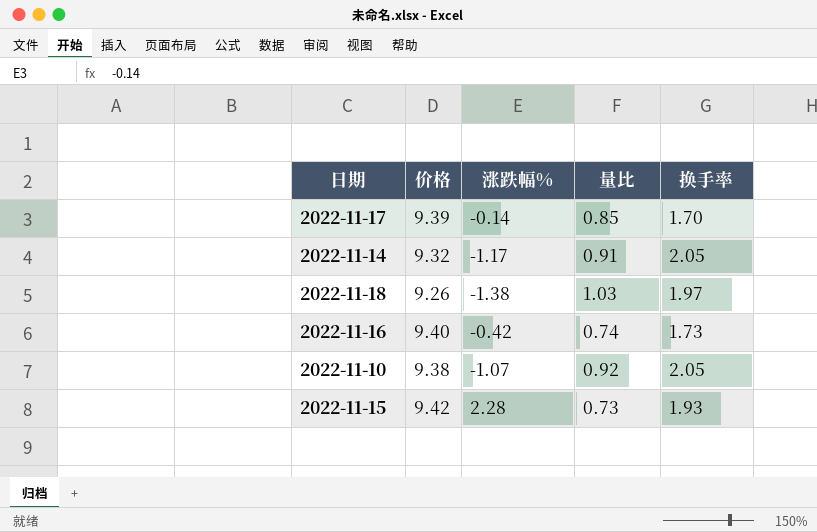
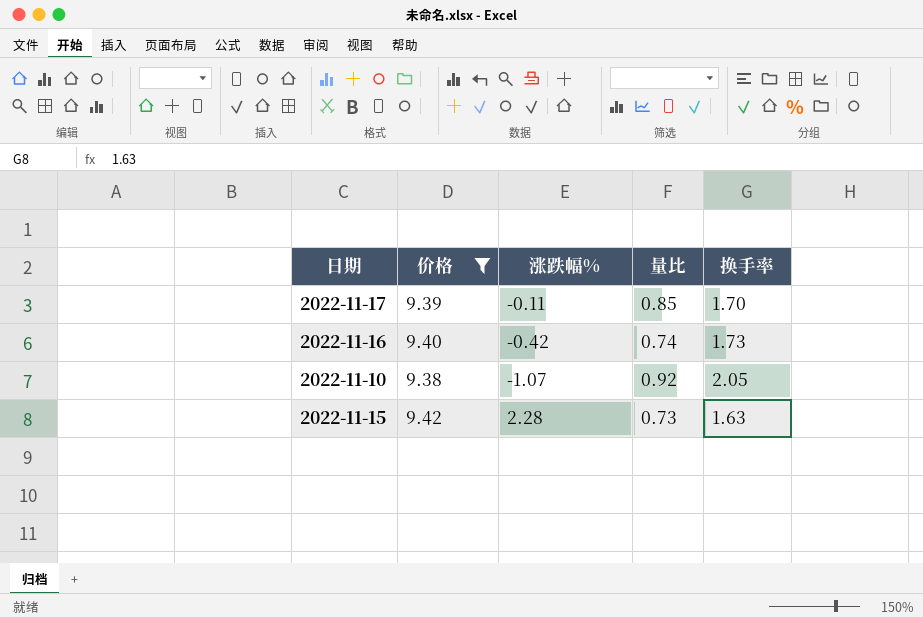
filter: none -> 价格 >= 9.38
2022-11-17 | 涨跌幅%: -0.14 -> -0.11
2022-11-15 | 换手率: 1.93 -> 1.63

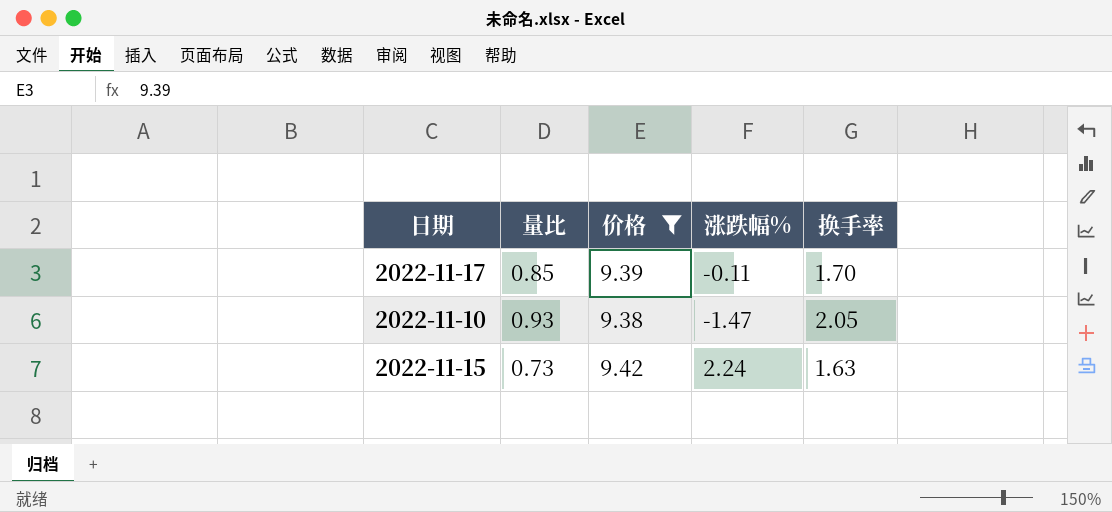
column 量比 | position: 4 -> 2
row 2022-11-16: 9.40 | -0.42 | 0.74 | 1.73 -> none
2022-11-10 | 量比: 0.92 -> 0.93
2022-11-10 | 涨跌幅%: -1.07 -> -1.47
2022-11-15 | 涨跌幅%: 2.28 -> 2.24

